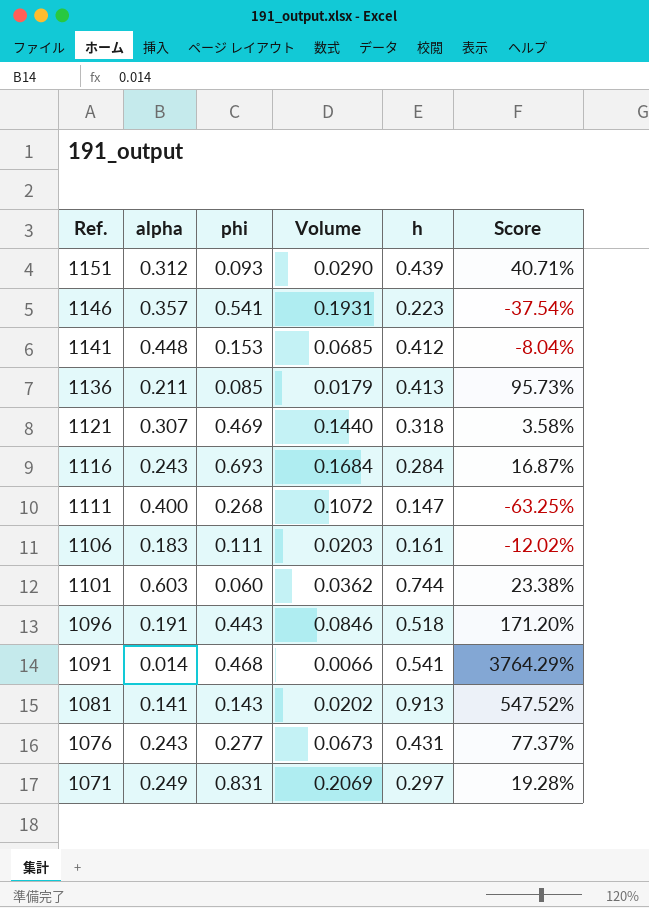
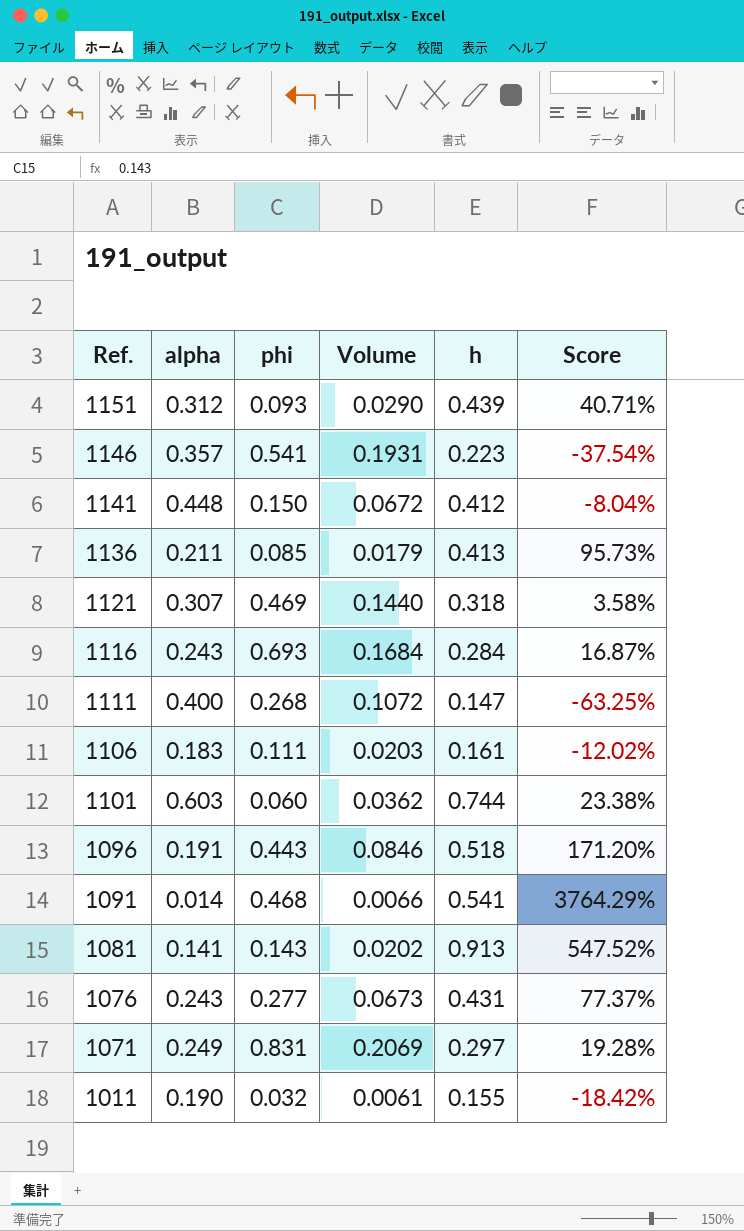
1141 | phi: 0.153 -> 0.150
1141 | Volume: 0.0685 -> 0.0672
row 1011: none -> 0.190 | 0.032 | 0.0061 | 0.155 | -18.42%

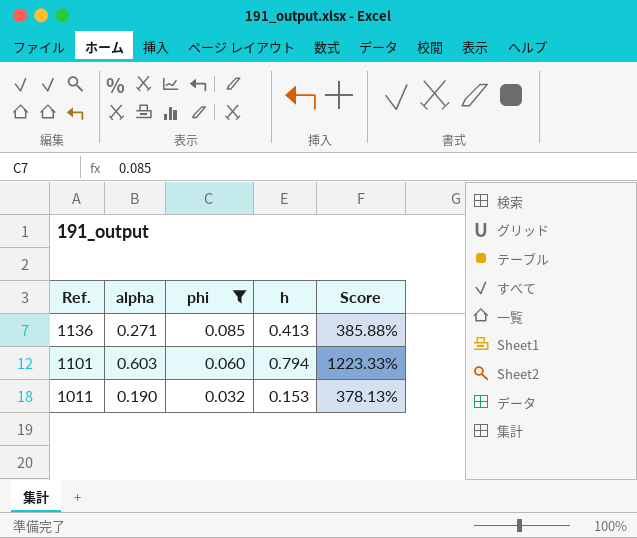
filter: none -> phi <= 0.085
column Volume | formula: [alpha] * [phi] -> none
column Score | formula: ([h] - [alpha]) / [alpha] -> ([h] - [phi]) / [phi]
1136 | alpha: 0.211 -> 0.271
1101 | h: 0.744 -> 0.794
1011 | h: 0.155 -> 0.153

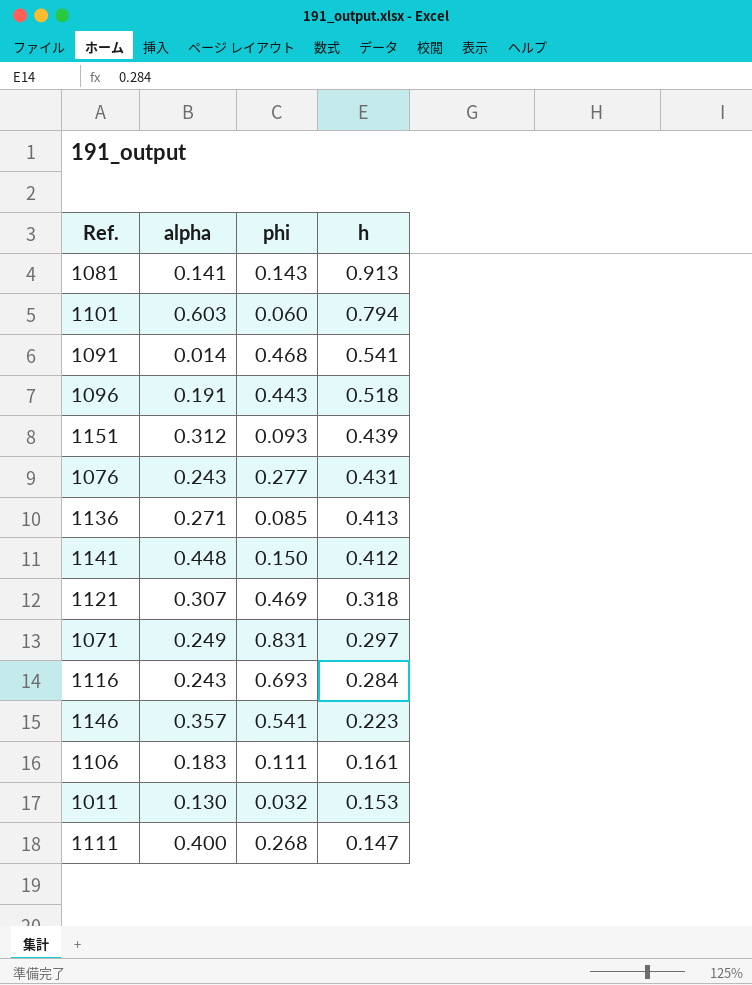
filter: phi <= 0.085 -> none
row order: Ref. descending -> h descending
column Score | formula: ([h] - [phi]) / [phi] -> none
1011 | alpha: 0.190 -> 0.130

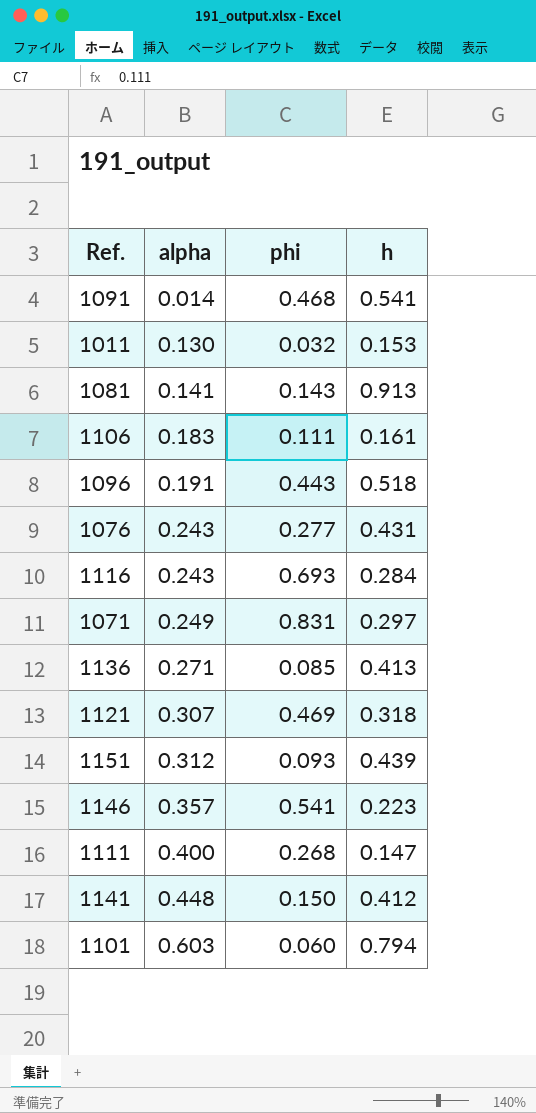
row order: h descending -> alpha ascending

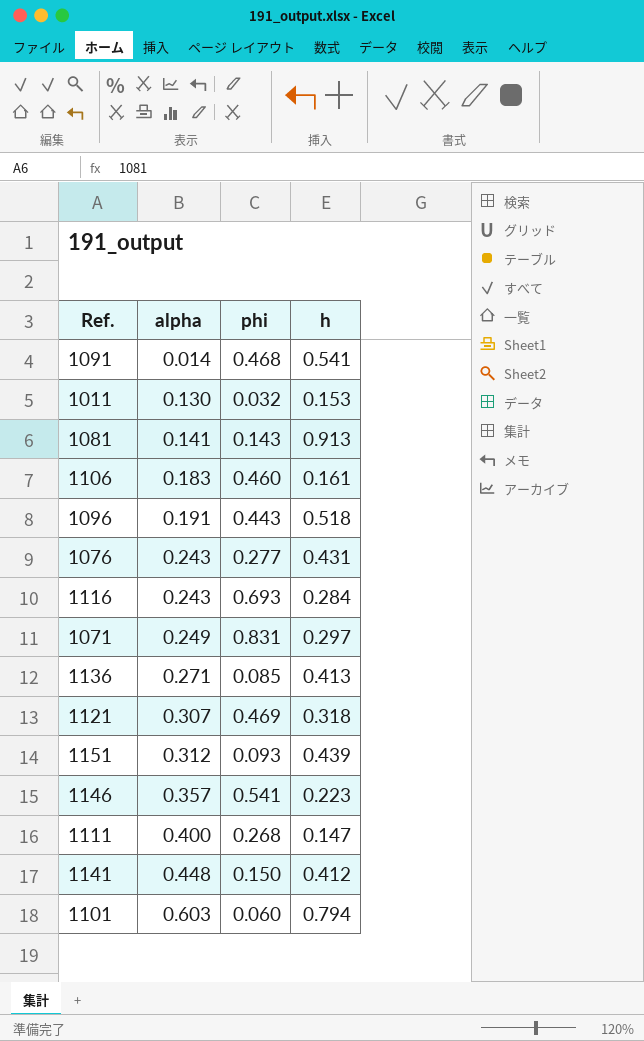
1106 | phi: 0.111 -> 0.460

